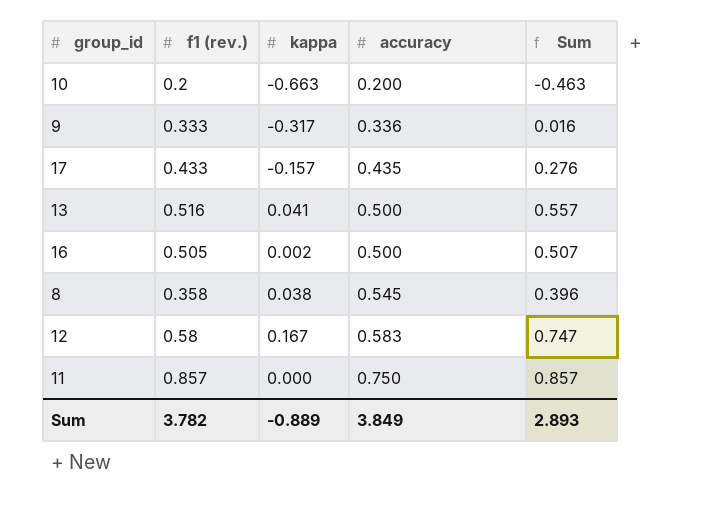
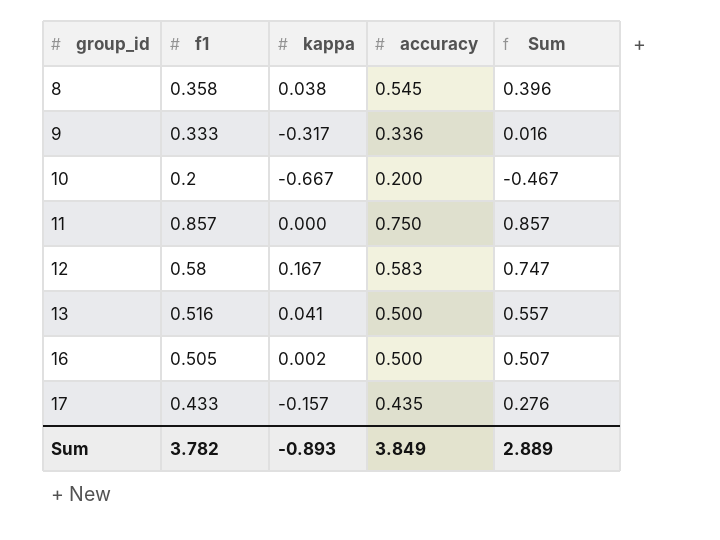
row order: accuracy ascending -> group_id ascending
column name: f1 (rev.) -> f1
10 | kappa: -0.663 -> -0.667
10 | Sum: -0.463 -> -0.467
Sum | kappa: -0.889 -> -0.893
Sum | Sum: 2.893 -> 2.889

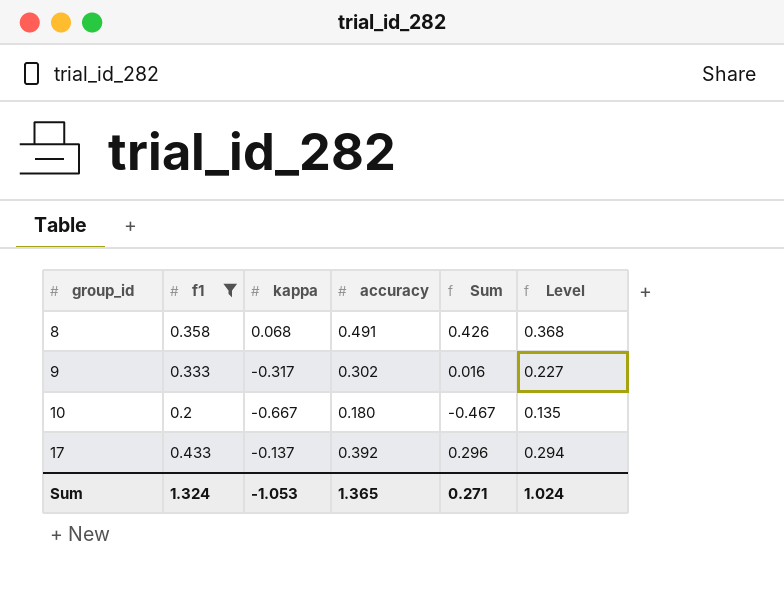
filter: none -> f1 <= 0.433
column Level | formula: none -> [accuracy] * 0.75
8 | kappa: 0.038 -> 0.068
8 | accuracy: 0.545 -> 0.491
8 | Sum: 0.396 -> 0.426
9 | accuracy: 0.336 -> 0.302
10 | accuracy: 0.200 -> 0.180
17 | kappa: -0.157 -> -0.137
17 | accuracy: 0.435 -> 0.392
17 | Sum: 0.276 -> 0.296
Sum | f1: 3.782 -> 1.324
Sum | kappa: -0.893 -> -1.053
Sum | accuracy: 3.849 -> 1.365
Sum | Sum: 2.889 -> 0.271

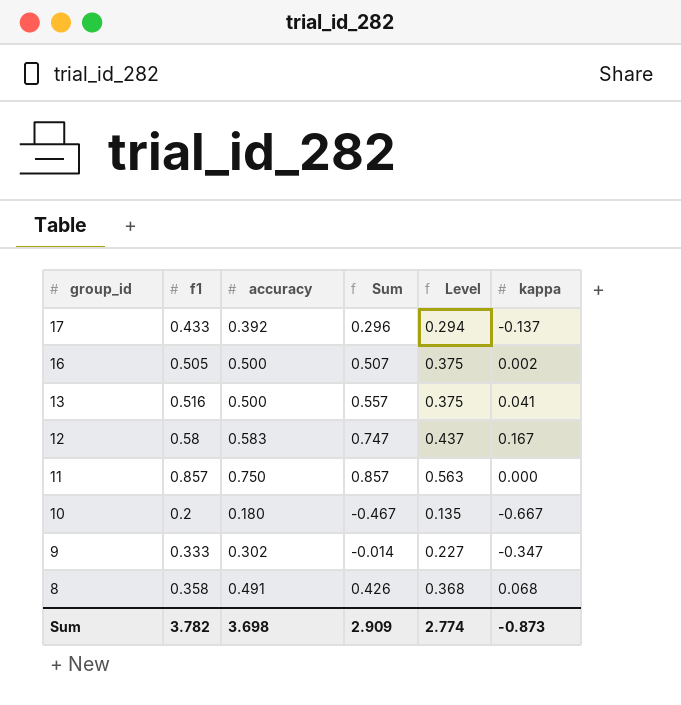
filter: f1 <= 0.433 -> none
row order: group_id ascending -> group_id descending
column kappa | position: 3 -> 6
9 | Sum: 0.016 -> -0.014
9 | kappa: -0.317 -> -0.347
Sum | f1: 1.324 -> 3.782
Sum | accuracy: 1.365 -> 3.698
Sum | Sum: 0.271 -> 2.909
Sum | Level: 1.024 -> 2.774
Sum | kappa: -1.053 -> -0.873

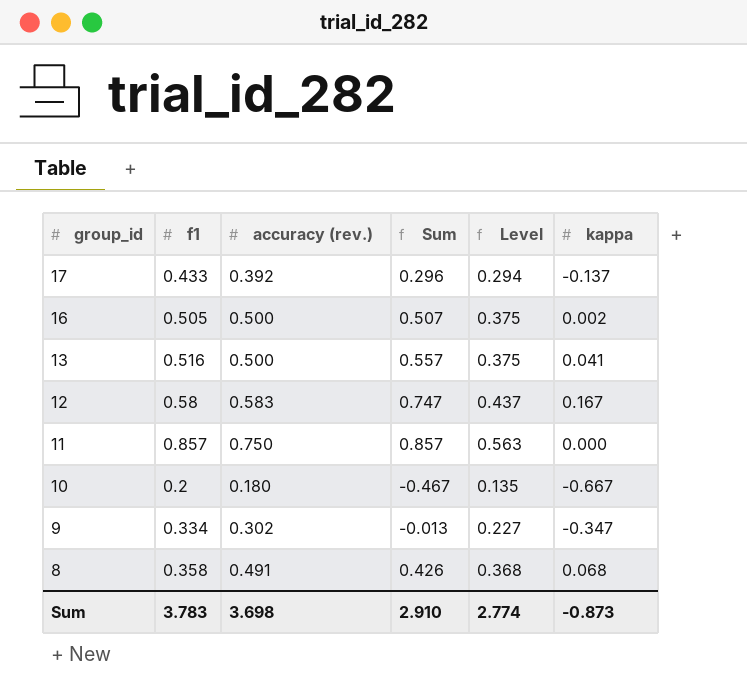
column name: accuracy -> accuracy (rev.)
9 | f1: 0.333 -> 0.334
9 | Sum: -0.014 -> -0.013
Sum | f1: 3.782 -> 3.783
Sum | Sum: 2.909 -> 2.910

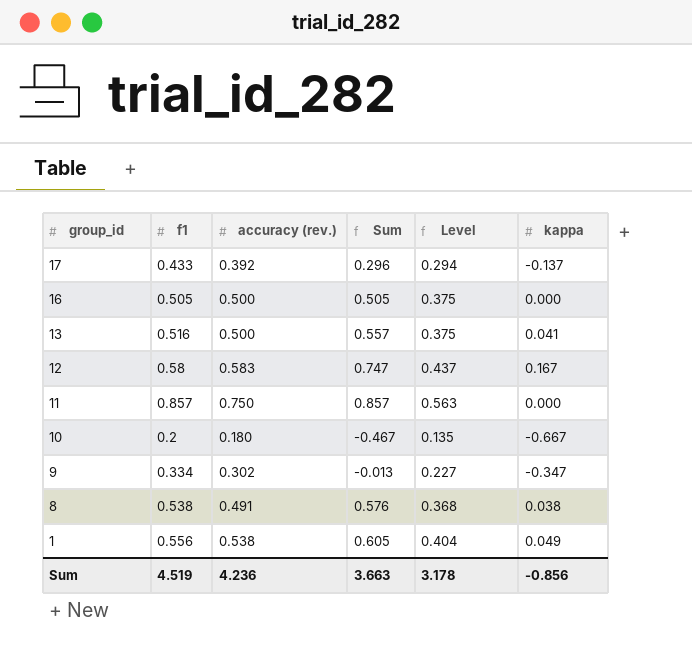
16 | Sum: 0.507 -> 0.505
16 | kappa: 0.002 -> 0.000
8 | f1: 0.358 -> 0.538
8 | Sum: 0.426 -> 0.576
8 | kappa: 0.068 -> 0.038
row 1: none -> 0.556 | 0.538 | 0.605 | 0.404 | 0.049
Sum | f1: 3.783 -> 4.519
Sum | accuracy (rev.): 3.698 -> 4.236
Sum | Sum: 2.910 -> 3.663
Sum | Level: 2.774 -> 3.178
Sum | kappa: -0.873 -> -0.856

